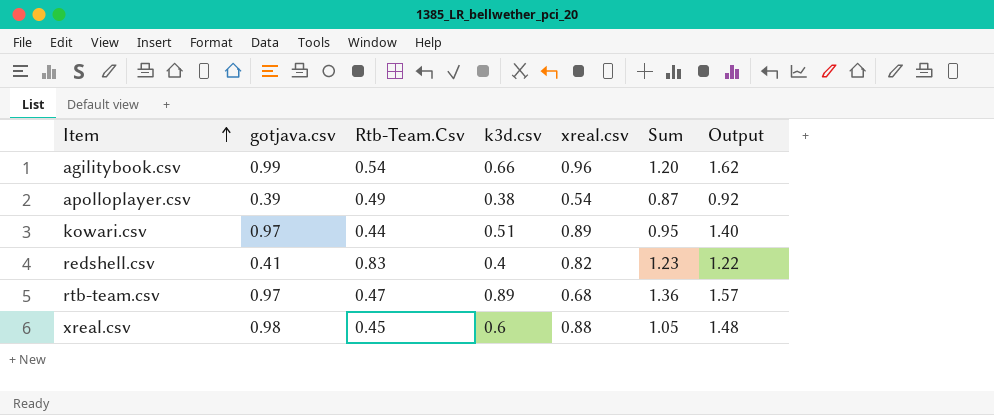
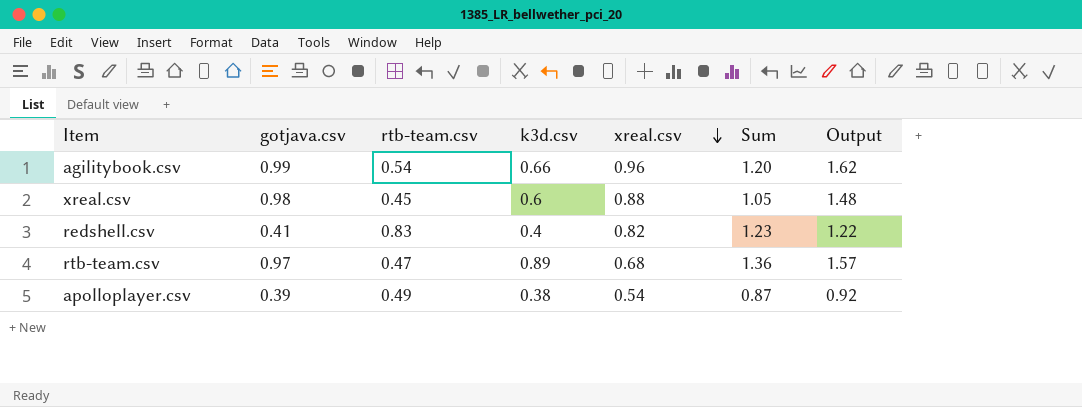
row order: Item ascending -> xreal.csv descending
column name: Rtb-Team.Csv -> rtb-team.csv
row kowari.csv: 0.97 | 0.44 | 0.51 | 0.89 | 0.95 | 1.40 -> none

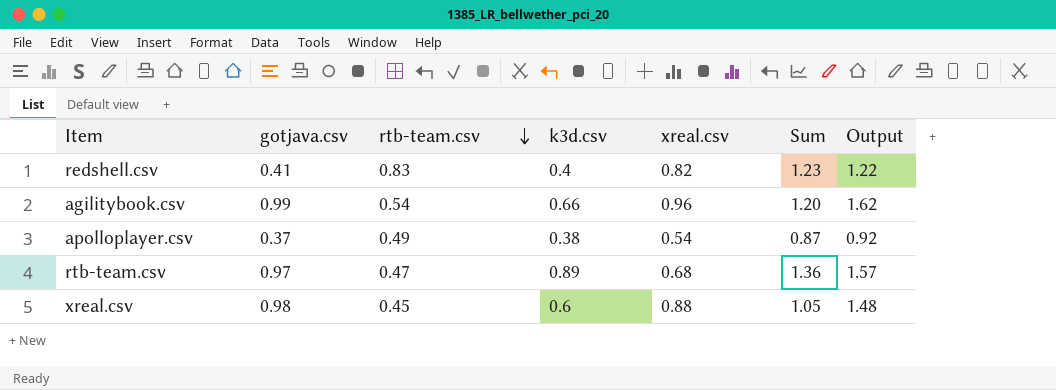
row order: xreal.csv descending -> rtb-team.csv descending
apolloplayer.csv | gotjava.csv: 0.39 -> 0.37

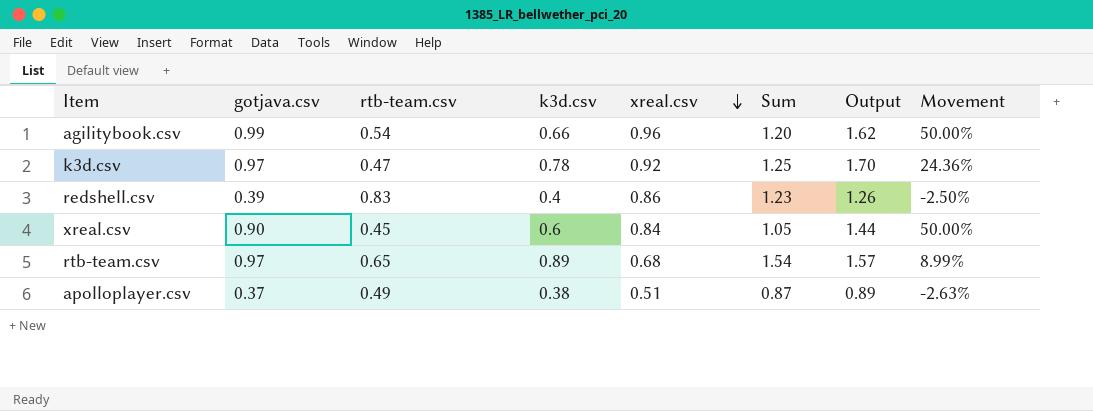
row order: rtb-team.csv descending -> xreal.csv descending
column Movement | formula: none -> ([gotjava.csv] - [k3d.csv]) / [k3d.csv]
row k3d.csv: none -> 0.97 | 0.47 | 0.78 | 0.92 | 1.25 | 1.70 | 24.36%
redshell.csv | gotjava.csv: 0.41 -> 0.39
redshell.csv | xreal.csv: 0.82 -> 0.86
redshell.csv | Output: 1.22 -> 1.26
xreal.csv | gotjava.csv: 0.98 -> 0.90
xreal.csv | xreal.csv: 0.88 -> 0.84
xreal.csv | Output: 1.48 -> 1.44
rtb-team.csv | rtb-team.csv: 0.47 -> 0.65
rtb-team.csv | Sum: 1.36 -> 1.54
apolloplayer.csv | xreal.csv: 0.54 -> 0.51
apolloplayer.csv | Output: 0.92 -> 0.89

